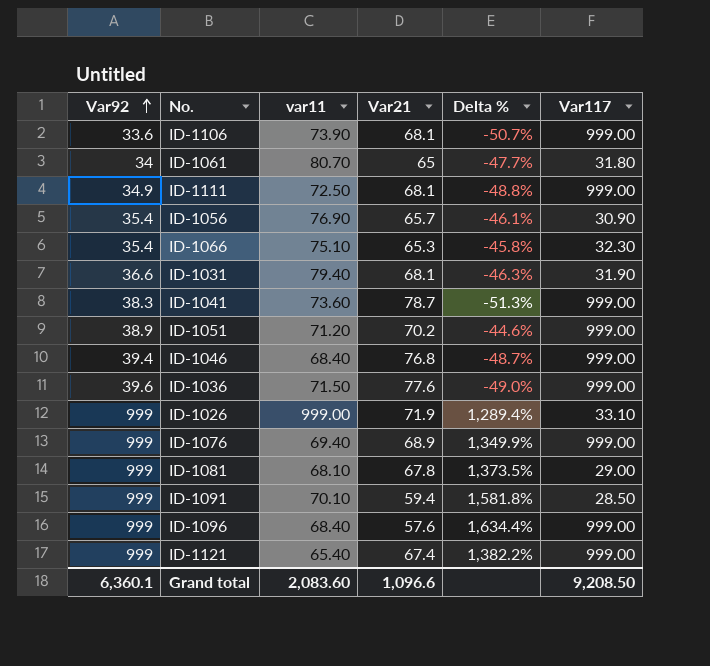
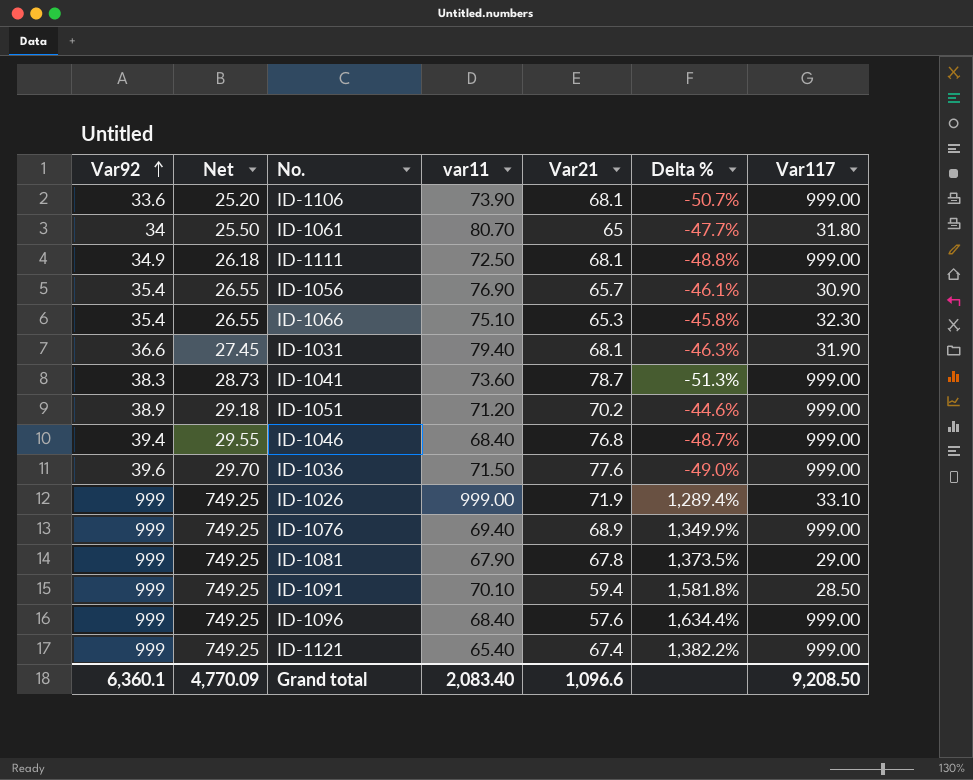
column Net | formula: none -> [Var92] * 0.75
ID-1081 | var11: 68.10 -> 67.90
Grand total | var11: 2,083.60 -> 2,083.40

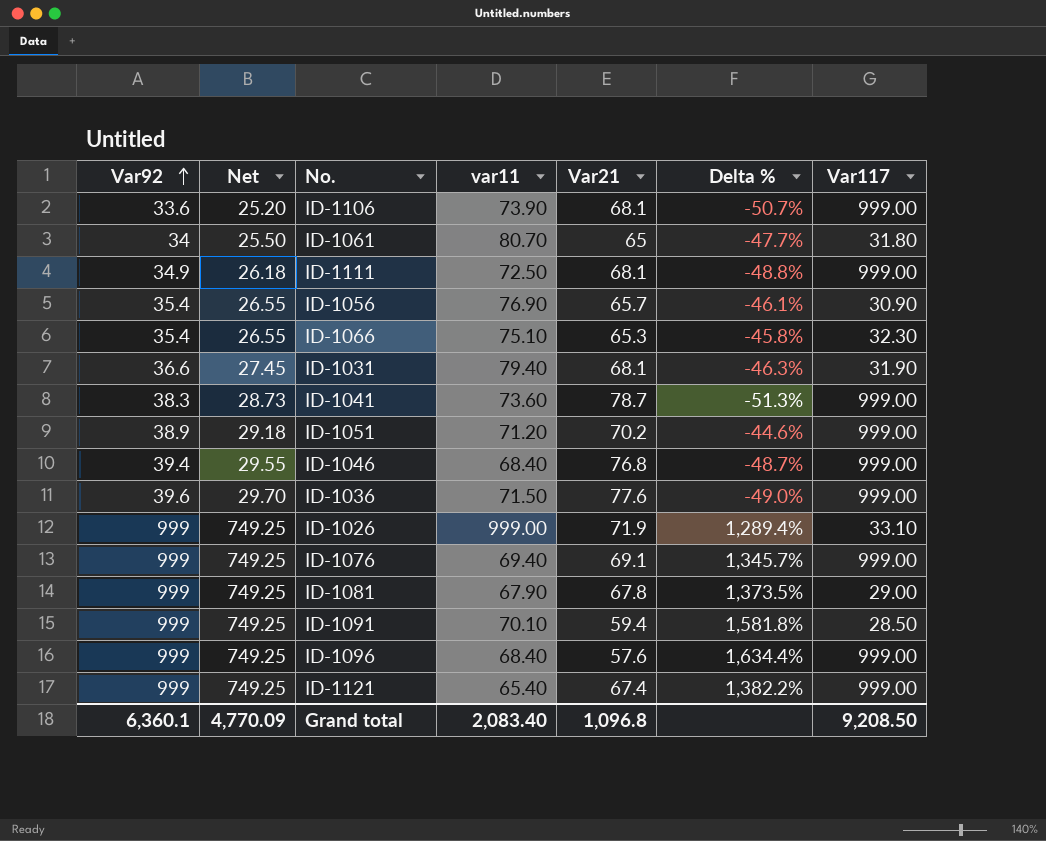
ID-1076 | Var21: 68.9 -> 69.1
ID-1076 | Delta %: 1,349.9% -> 1,345.7%
Grand total | Var21: 1,096.6 -> 1,096.8

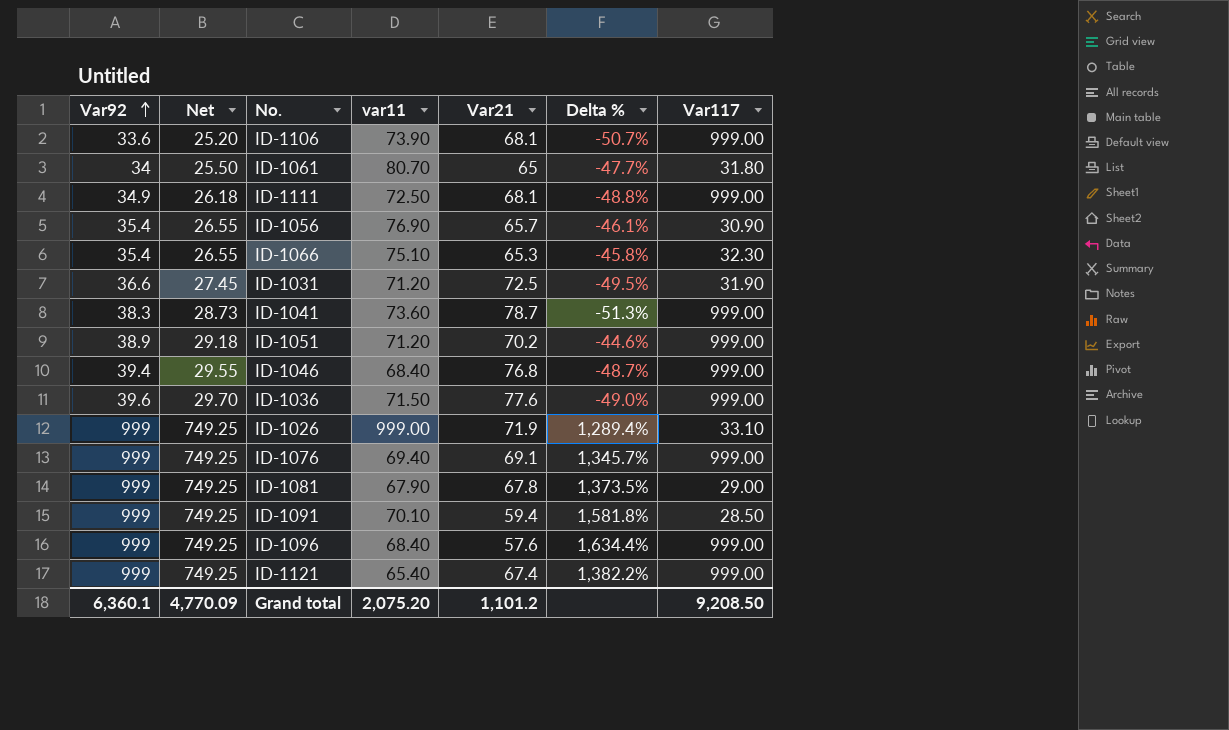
ID-1031 | var11: 79.40 -> 71.20
ID-1031 | Var21: 68.1 -> 72.5
ID-1031 | Delta %: -46.3% -> -49.5%
Grand total | var11: 2,083.40 -> 2,075.20
Grand total | Var21: 1,096.8 -> 1,101.2

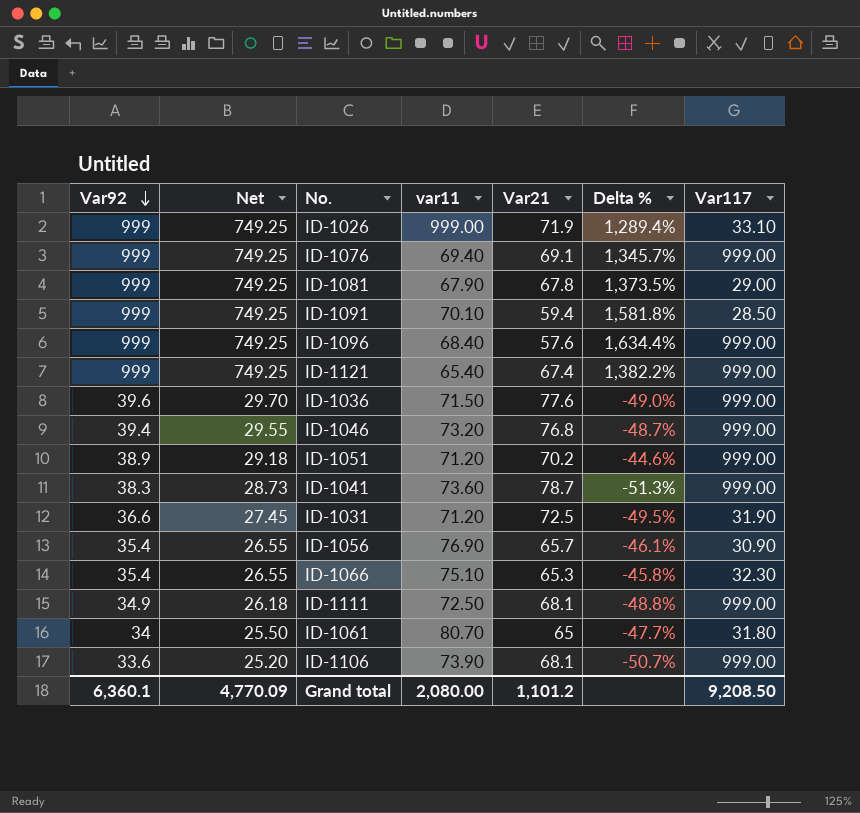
row order: Var92 ascending -> Var92 descending
ID-1046 | var11: 68.40 -> 73.20
Grand total | var11: 2,075.20 -> 2,080.00

